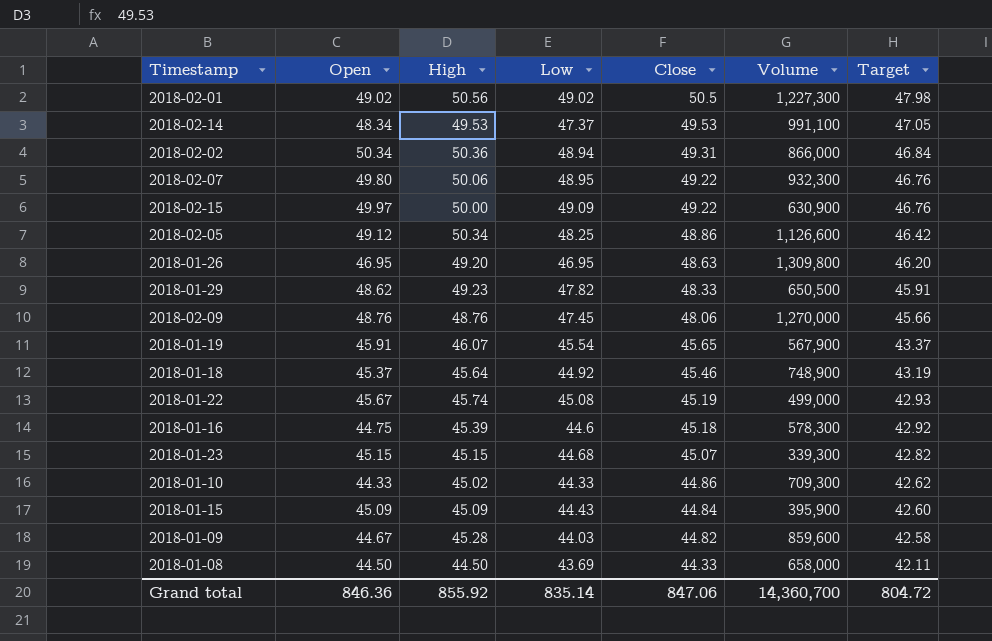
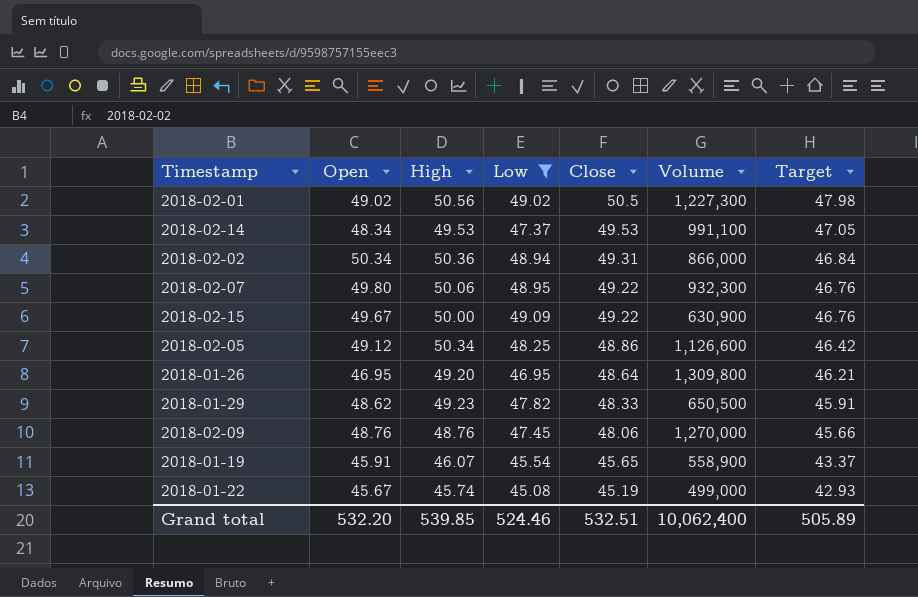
filter: none -> Low >= 45.08
2018-02-15 | Open: 49.97 -> 49.67
2018-01-26 | Close: 48.63 -> 48.64
2018-01-26 | Target: 46.20 -> 46.21
2018-01-19 | Volume: 567,900 -> 558,900
Grand total | Open: 846.36 -> 532.20
Grand total | High: 855.92 -> 539.85
Grand total | Low: 835.14 -> 524.46
Grand total | Close: 847.06 -> 532.51
Grand total | Volume: 14,360,700 -> 10,062,400
Grand total | Target: 804.72 -> 505.89

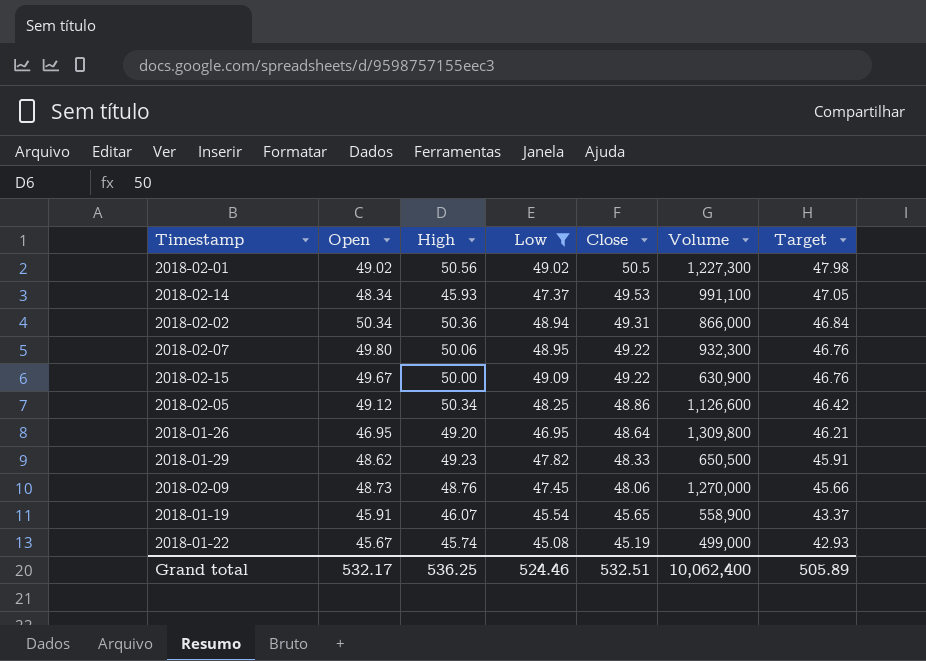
2018-02-14 | High: 49.53 -> 45.93
2018-02-09 | Open: 48.76 -> 48.73
Grand total | Open: 532.20 -> 532.17
Grand total | High: 539.85 -> 536.25

